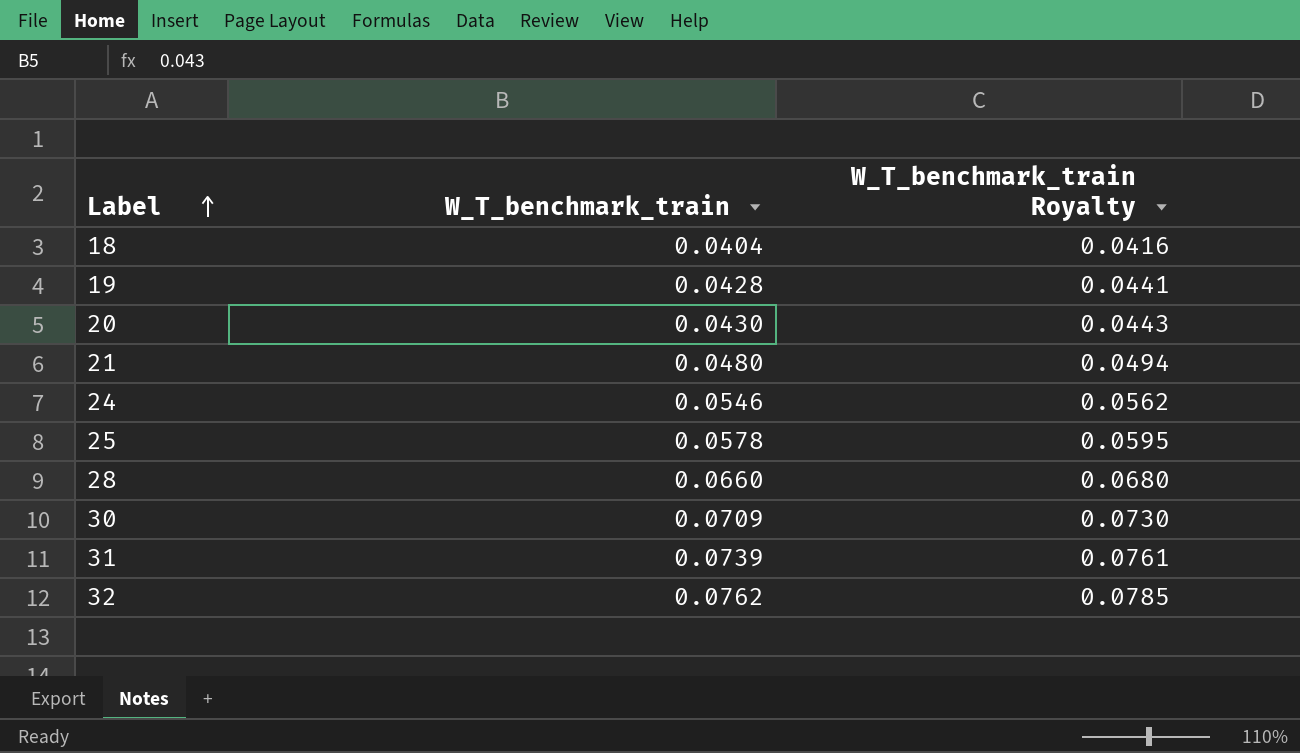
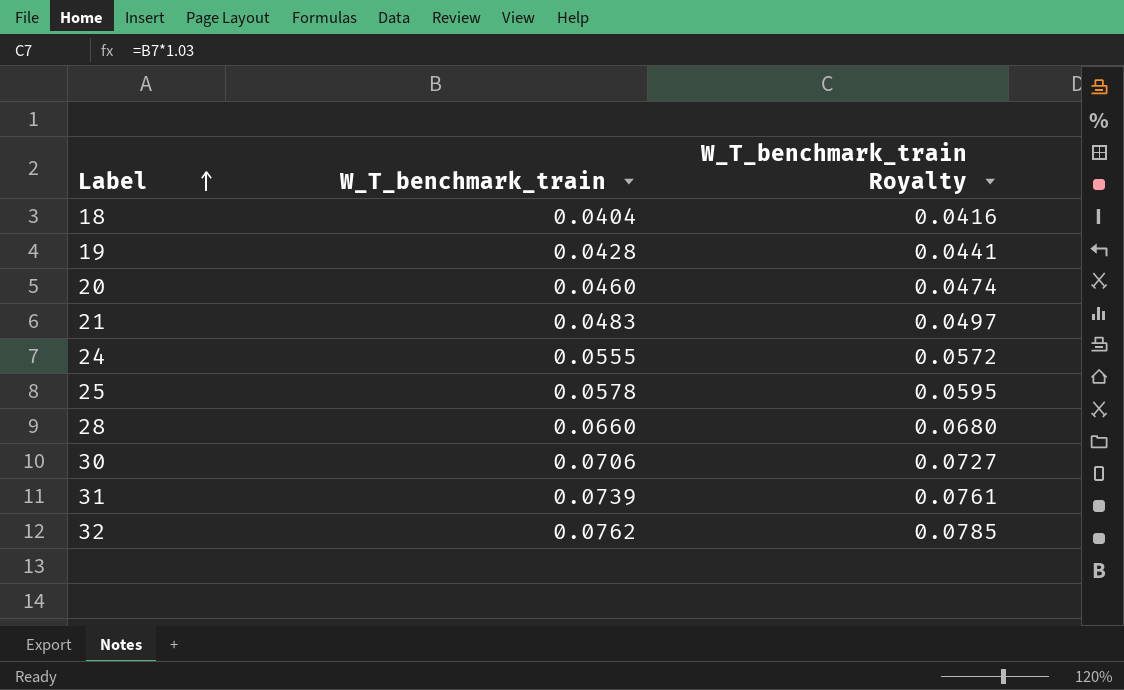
20 | W_T_benchmark_train: 0.0430 -> 0.0460
20 | W_T_benchmark_train Royalty: 0.0443 -> 0.0474
21 | W_T_benchmark_train: 0.0480 -> 0.0483
21 | W_T_benchmark_train Royalty: 0.0494 -> 0.0497
24 | W_T_benchmark_train: 0.0546 -> 0.0555
24 | W_T_benchmark_train Royalty: 0.0562 -> 0.0572
30 | W_T_benchmark_train: 0.0709 -> 0.0706
30 | W_T_benchmark_train Royalty: 0.0730 -> 0.0727

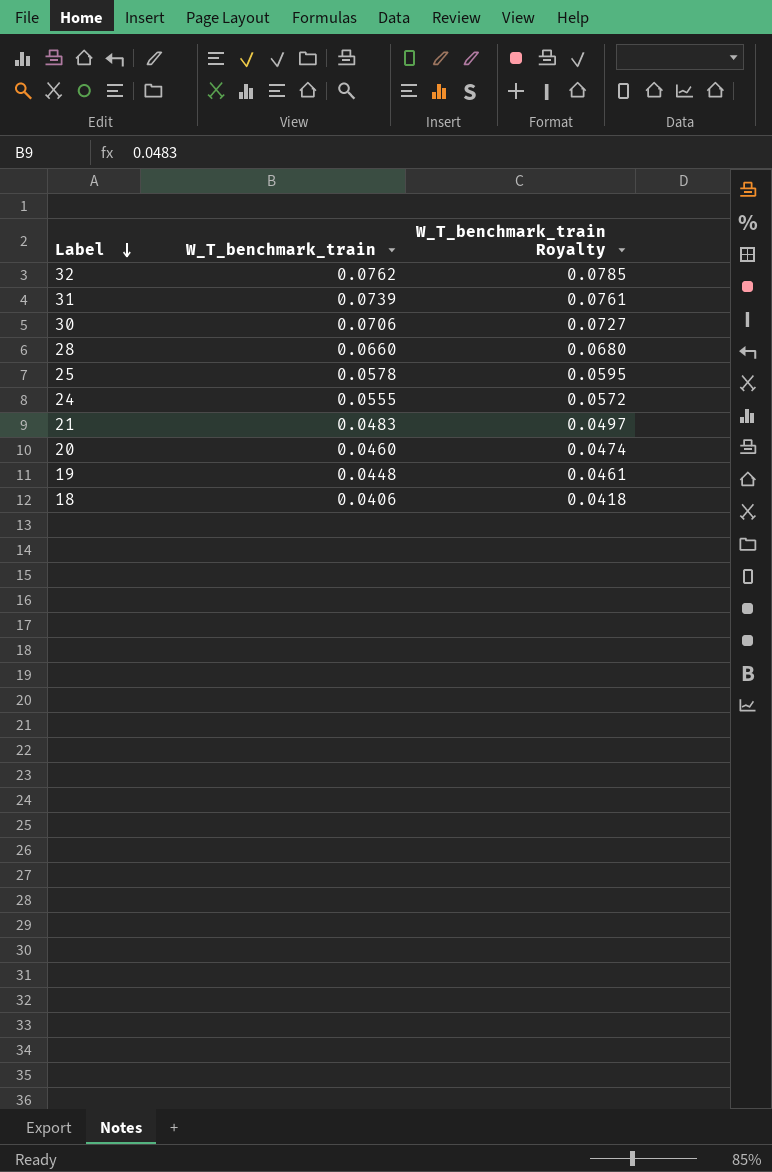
row order: Label ascending -> Label descending
19 | W_T_benchmark_train: 0.0428 -> 0.0448
19 | W_T_benchmark_train Royalty: 0.0441 -> 0.0461
18 | W_T_benchmark_train: 0.0404 -> 0.0406
18 | W_T_benchmark_train Royalty: 0.0416 -> 0.0418

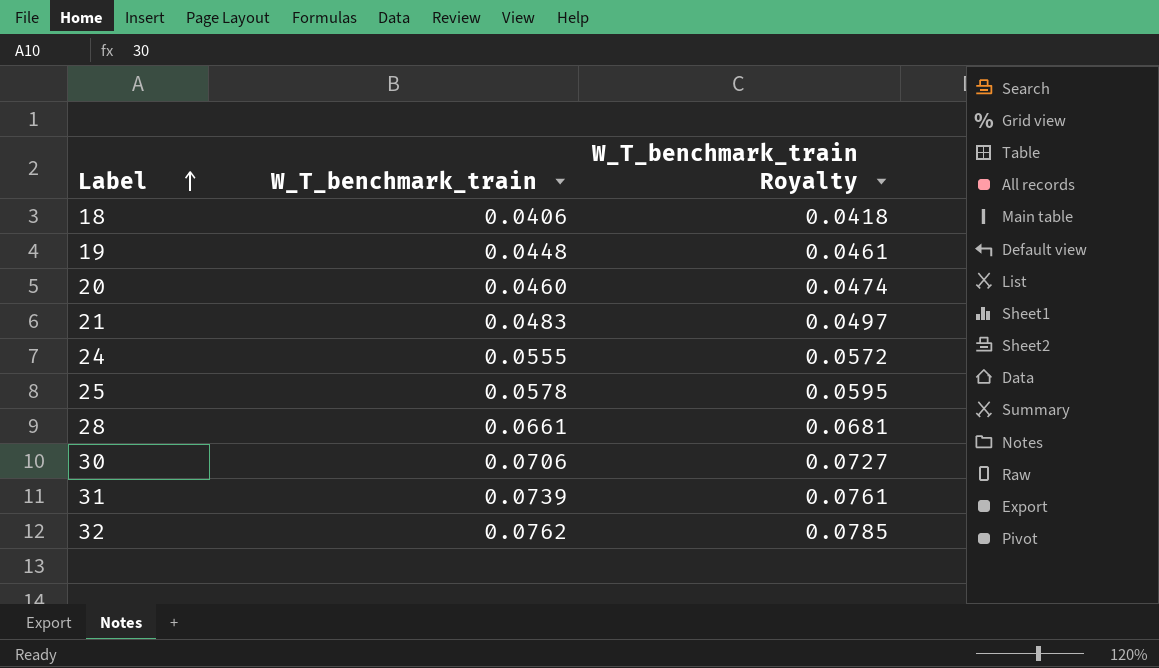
row order: Label descending -> Label ascending
28 | W_T_benchmark_train: 0.0660 -> 0.0661
28 | W_T_benchmark_train Royalty: 0.0680 -> 0.0681

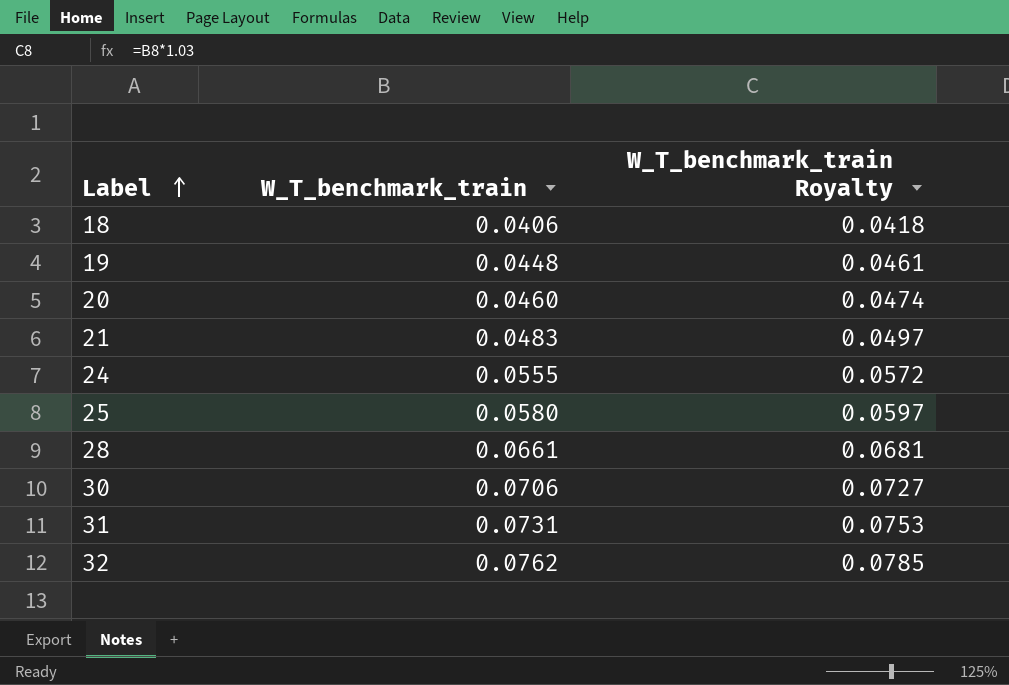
25 | W_T_benchmark_train: 0.0578 -> 0.0580
25 | W_T_benchmark_train Royalty: 0.0595 -> 0.0597
31 | W_T_benchmark_train: 0.0739 -> 0.0731
31 | W_T_benchmark_train Royalty: 0.0761 -> 0.0753

